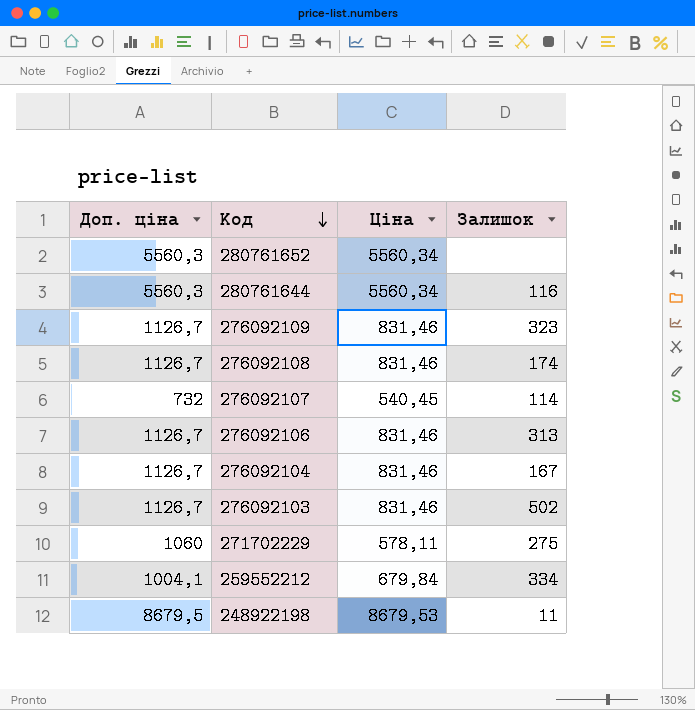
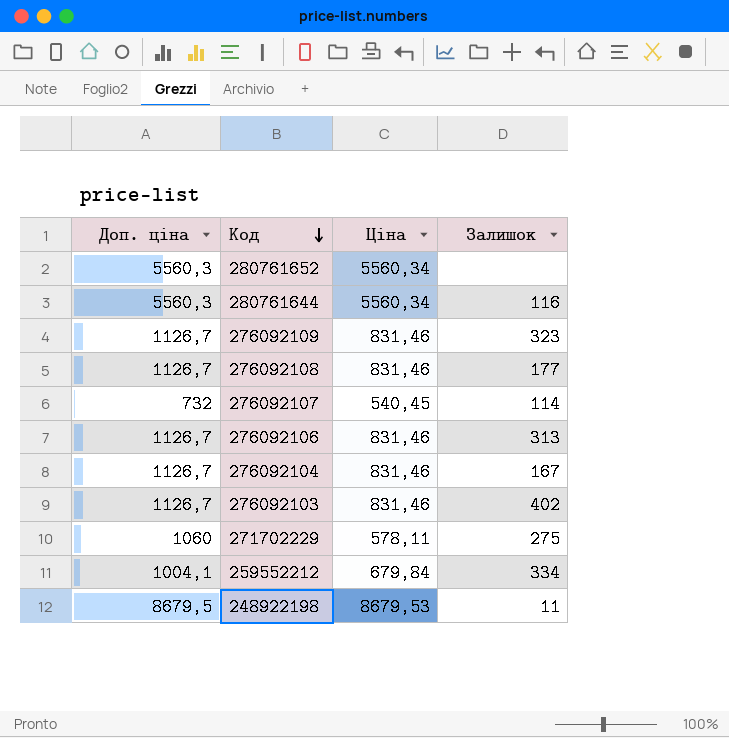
276092108 | Залишок: 174 -> 177
276092103 | Залишок: 502 -> 402

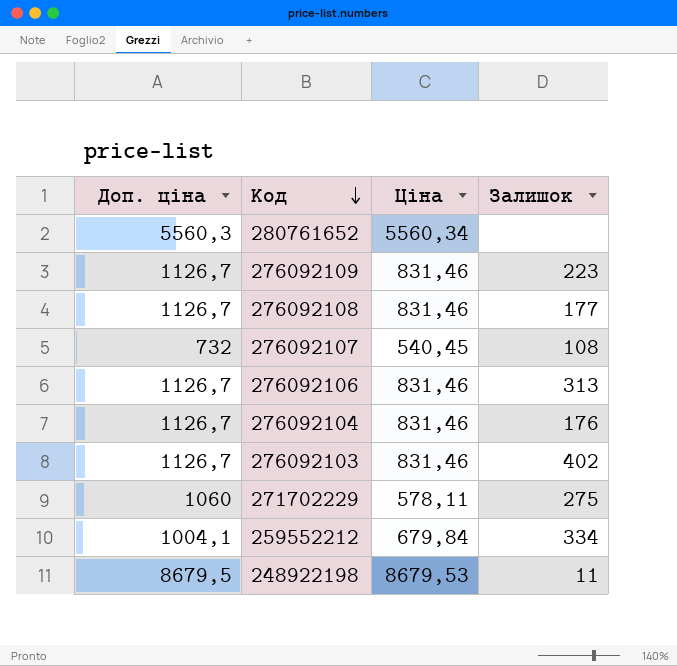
row 280761644: 5560,3 | 5560,34 | 116 -> none
276092109 | Залишок: 323 -> 223
276092107 | Залишок: 114 -> 108
276092104 | Залишок: 167 -> 176

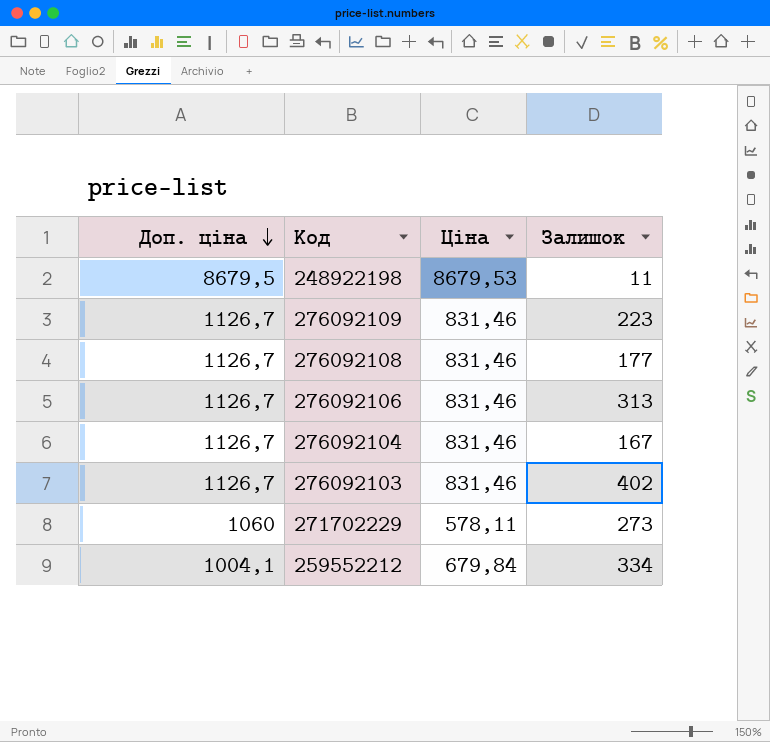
row order: Код descending -> Доп. ціна descending
row 280761652: 5560,3 | 5560,34 | none -> none
row 276092107: 732 | 540,45 | 108 -> none
276092104 | Залишок: 176 -> 167
271702229 | Залишок: 275 -> 273

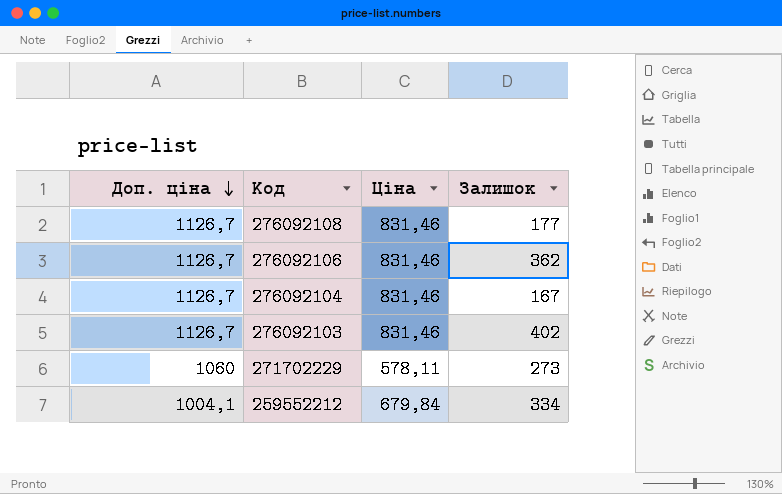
row 248922198: 8679,5 | 8679,53 | 11 -> none
row 276092109: 1126,7 | 831,46 | 223 -> none
276092106 | Залишок: 313 -> 362

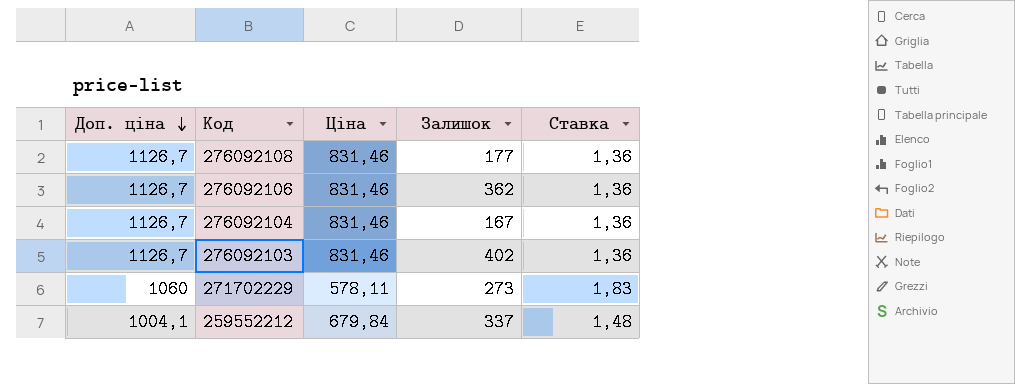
column Ставка | formula: none -> [Доп. ціна] / [Ціна]
259552212 | Залишок: 334 -> 337

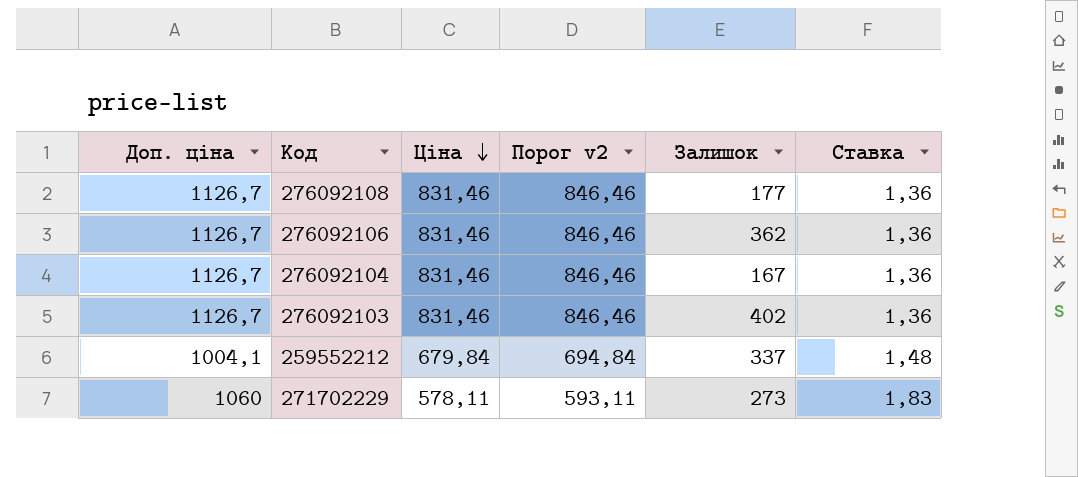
row order: Доп. ціна descending -> Ціна descending
column Порог v2 | formula: none -> [Ціна] + 15

